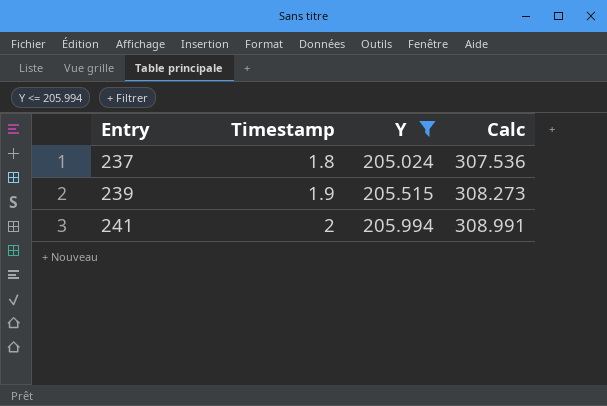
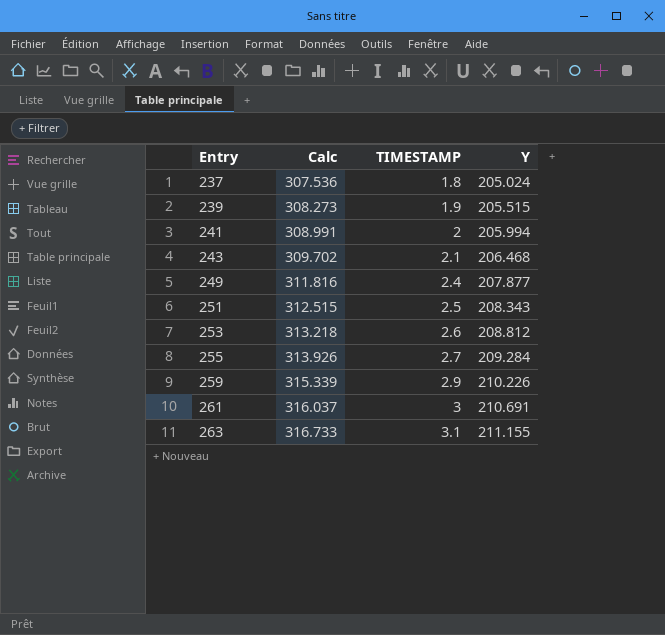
filter: Y <= 205.994 -> none
column Calc | position: 4 -> 2
column name: Timestamp -> TIMESTAMP

